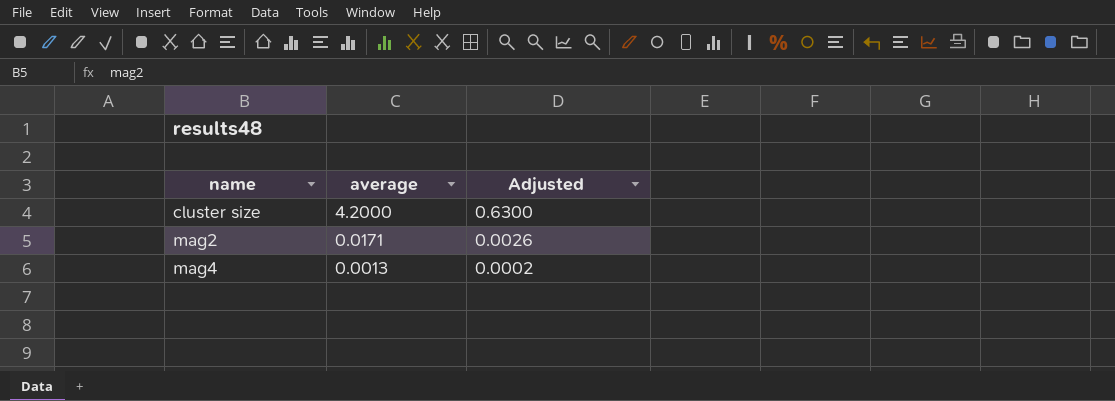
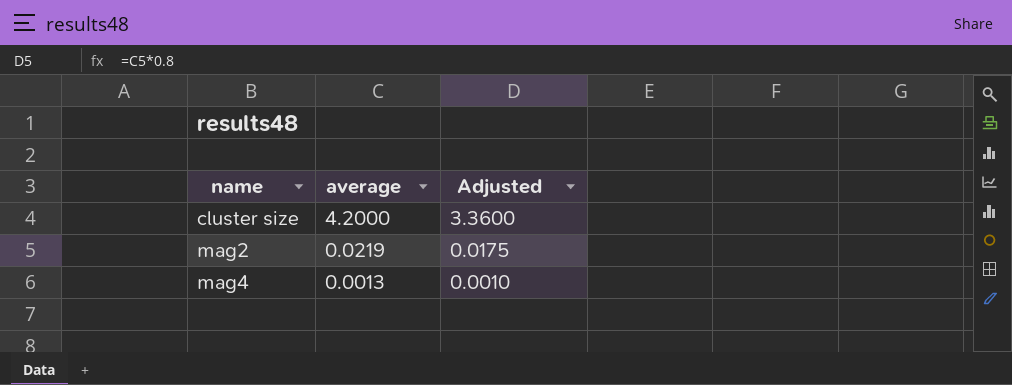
column Adjusted | formula: [average] * 0.15 -> [average] * 0.8
mag2 | average: 0.0171 -> 0.0219

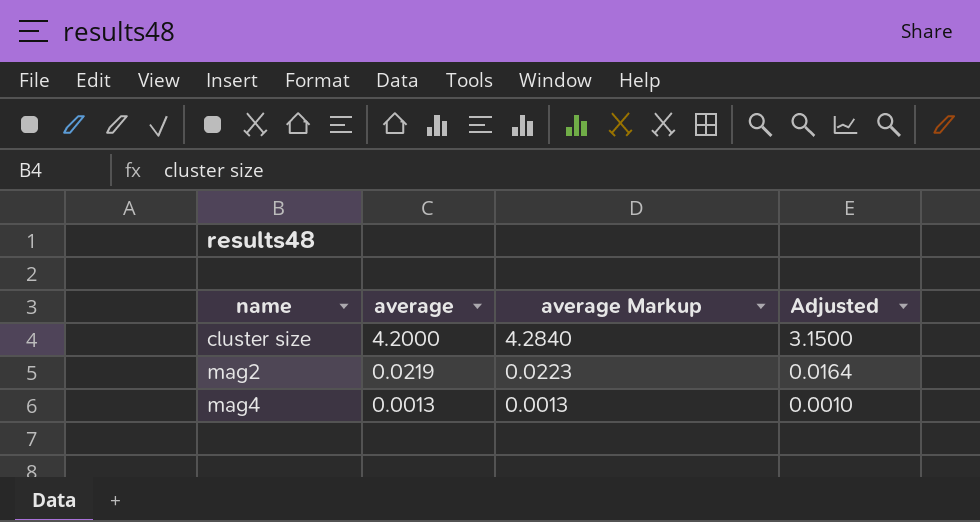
column average Markup | formula: none -> [average] * 1.02
column Adjusted | formula: [average] * 0.8 -> [average] * 0.75

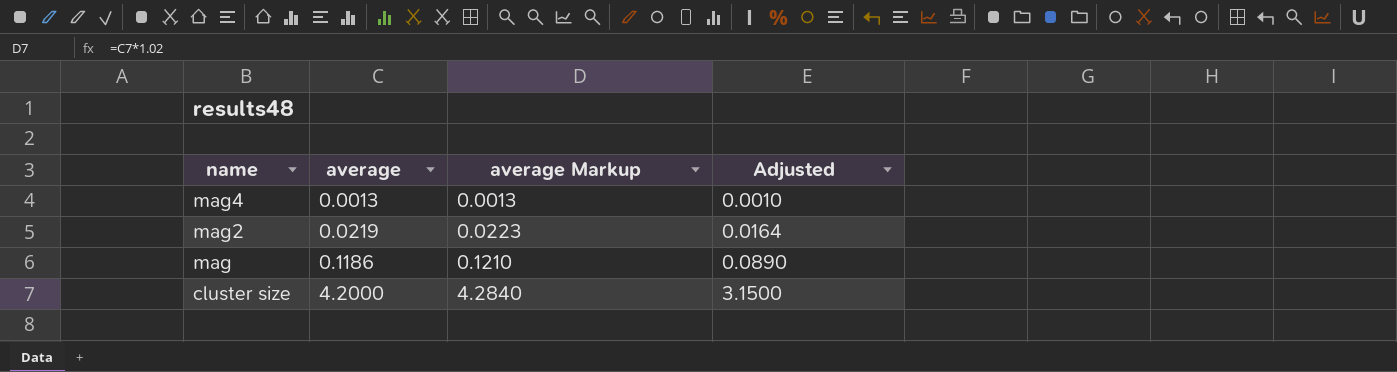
row order: name ascending -> name descending
row mag: none -> 0.1186 | 0.1210 | 0.0890

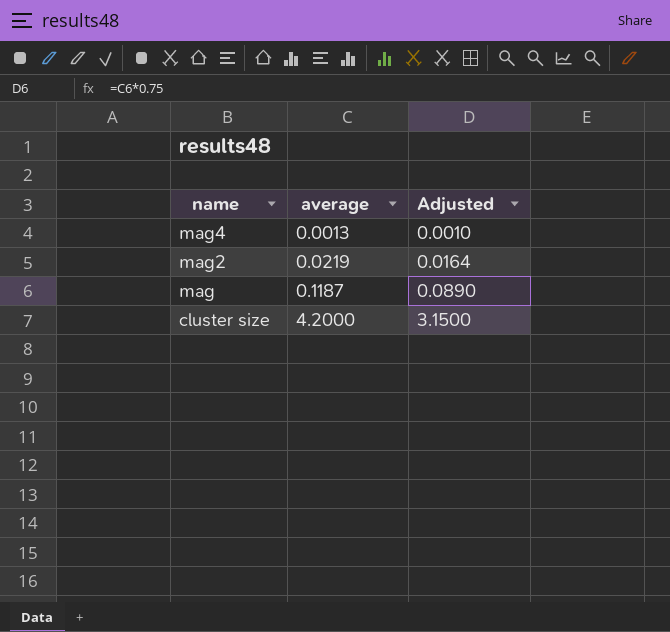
column average Markup | formula: [average] * 1.02 -> none
mag | average: 0.1186 -> 0.1187

